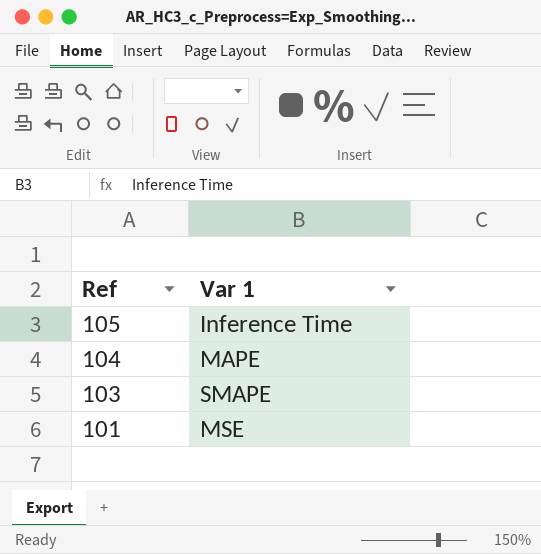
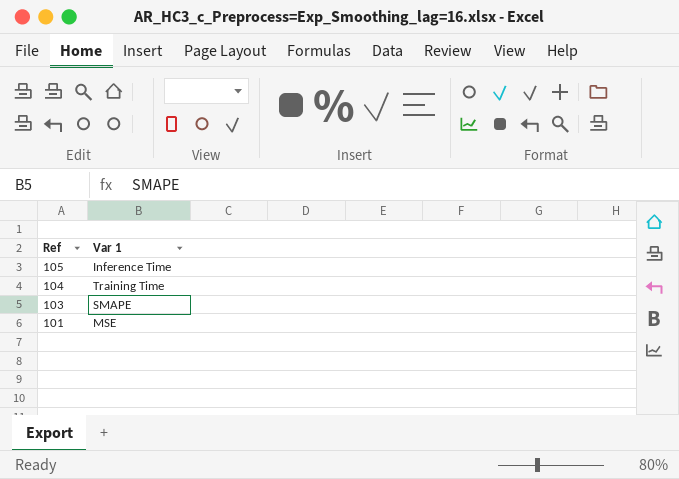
104 | Var 1: MAPE -> Training Time

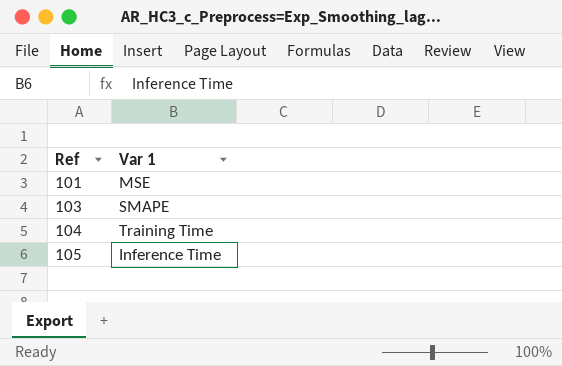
row order: Ref descending -> Ref ascending

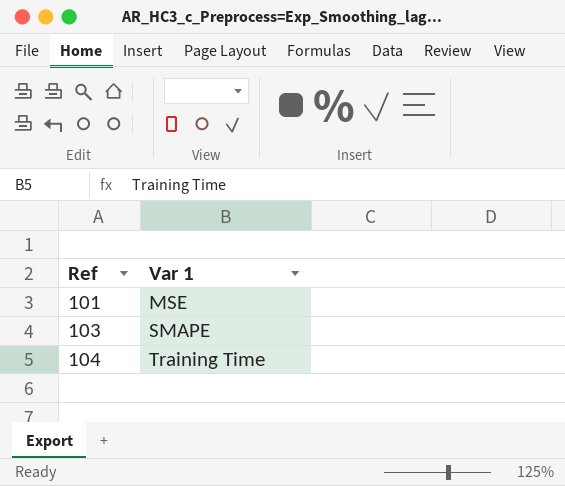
row 105: Inference Time -> none

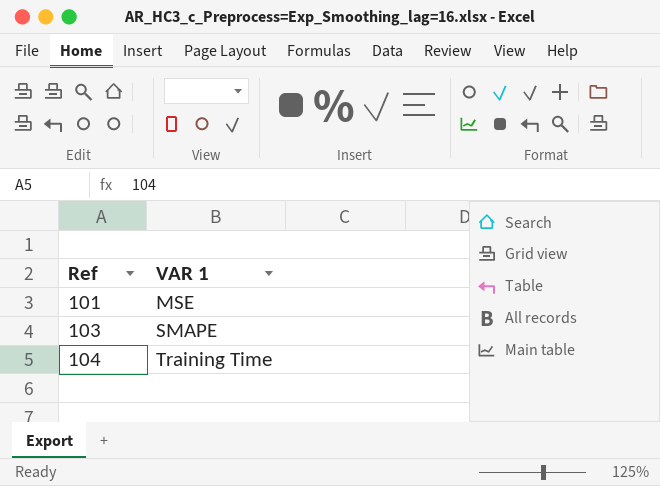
column name: Var 1 -> VAR 1

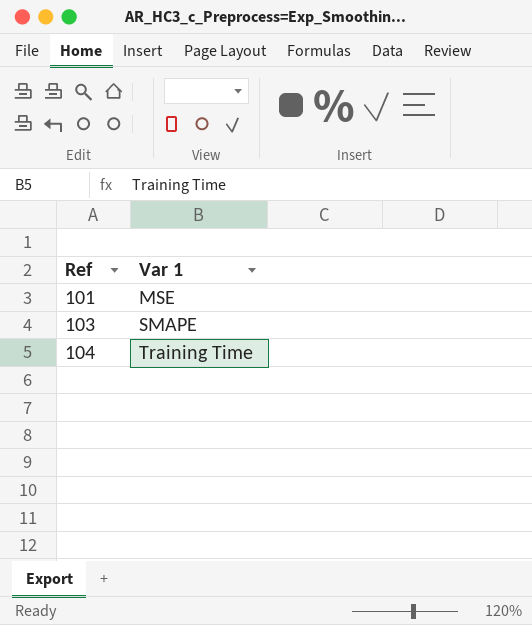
column name: VAR 1 -> Var 1

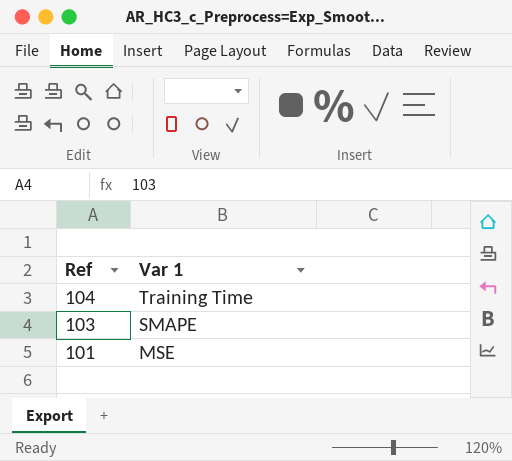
row order: Ref ascending -> Ref descending

